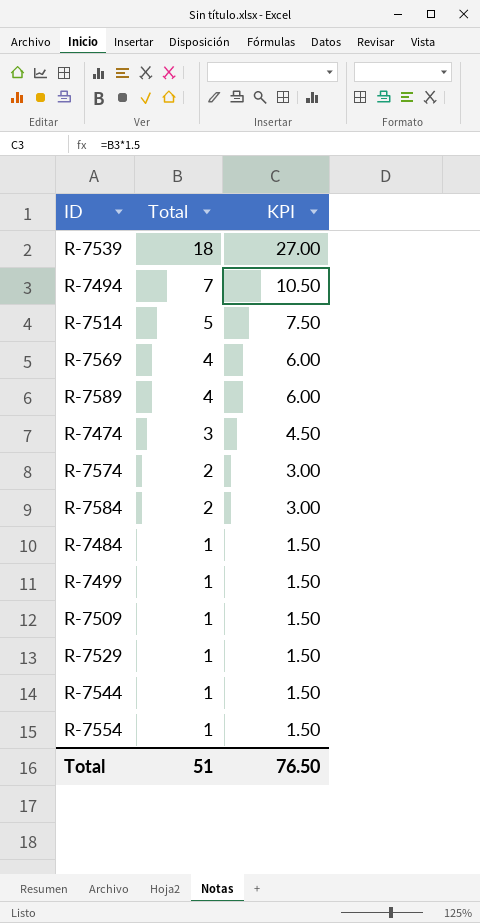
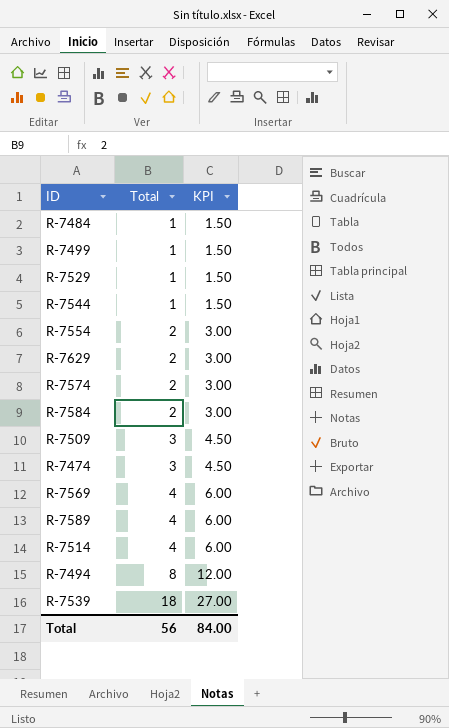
row order: Total descending -> Total ascending
R-7554 | Total: 1 -> 2
R-7554 | KPI: 1.50 -> 3.00
row R-7629: none -> 2 | 3.00
R-7509 | Total: 1 -> 3
R-7509 | KPI: 1.50 -> 4.50
R-7514 | Total: 5 -> 4
R-7514 | KPI: 7.50 -> 6.00
R-7494 | Total: 7 -> 8
R-7494 | KPI: 10.50 -> 12.00
Total | Total: 51 -> 56
Total | KPI: 76.50 -> 84.00

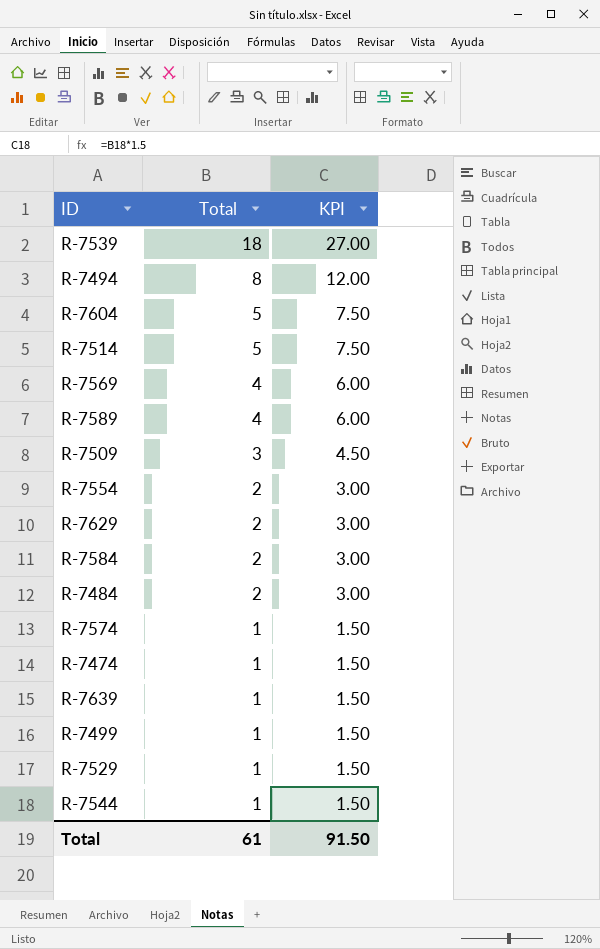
row order: Total ascending -> Total descending
row R-7604: none -> 5 | 7.50
R-7514 | Total: 4 -> 5
R-7514 | KPI: 6.00 -> 7.50
R-7484 | Total: 1 -> 2
R-7484 | KPI: 1.50 -> 3.00
R-7574 | Total: 2 -> 1
R-7574 | KPI: 3.00 -> 1.50
R-7474 | Total: 3 -> 1
R-7474 | KPI: 4.50 -> 1.50
row R-7639: none -> 1 | 1.50
Total | Total: 56 -> 61
Total | KPI: 84.00 -> 91.50

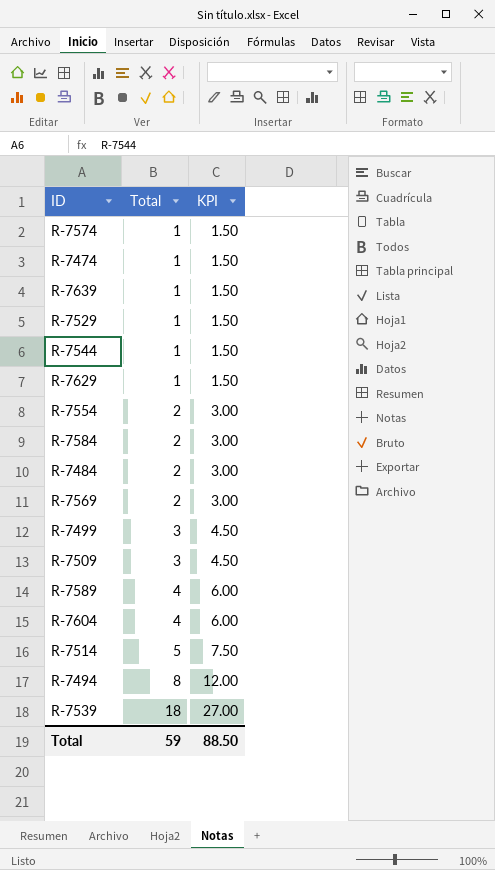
row order: Total descending -> Total ascending
R-7629 | Total: 2 -> 1
R-7629 | KPI: 3.00 -> 1.50
R-7569 | Total: 4 -> 2
R-7569 | KPI: 6.00 -> 3.00
R-7499 | Total: 1 -> 3
R-7499 | KPI: 1.50 -> 4.50
R-7604 | Total: 5 -> 4
R-7604 | KPI: 7.50 -> 6.00
Total | Total: 61 -> 59
Total | KPI: 91.50 -> 88.50

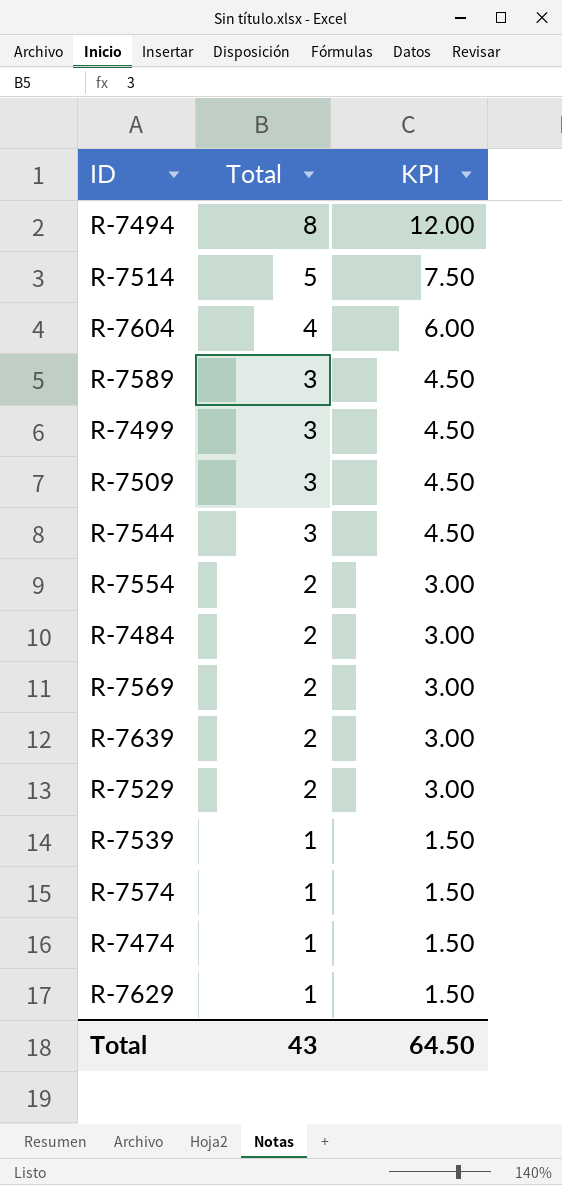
row order: Total ascending -> Total descending
row R-7584: 2 | 3.00 -> none
R-7589 | Total: 4 -> 3
R-7589 | KPI: 6.00 -> 4.50
R-7544 | Total: 1 -> 3
R-7544 | KPI: 1.50 -> 4.50
R-7639 | Total: 1 -> 2
R-7639 | KPI: 1.50 -> 3.00
R-7529 | Total: 1 -> 2
R-7529 | KPI: 1.50 -> 3.00
R-7539 | Total: 18 -> 1
R-7539 | KPI: 27.00 -> 1.50
Total | Total: 59 -> 43
Total | KPI: 88.50 -> 64.50

